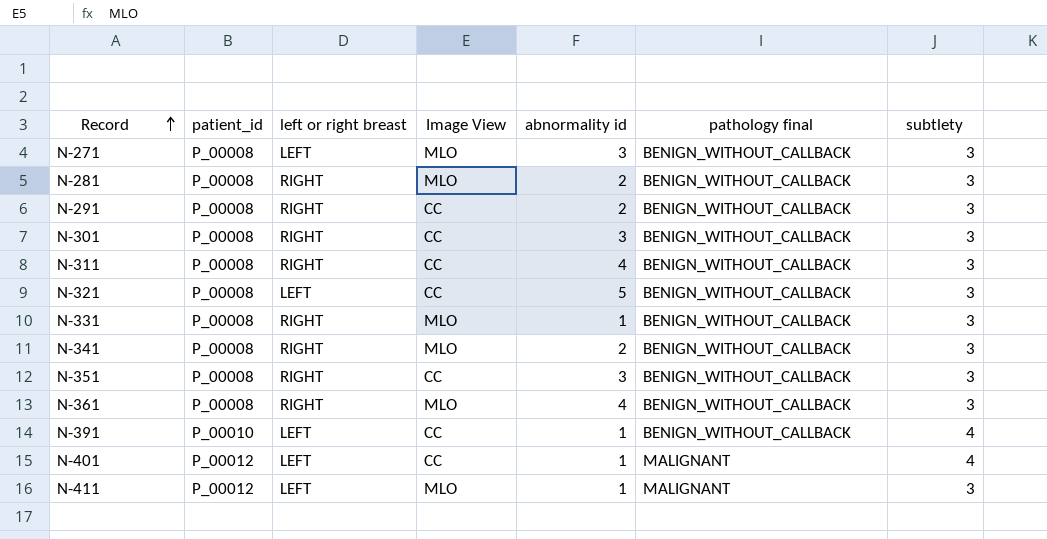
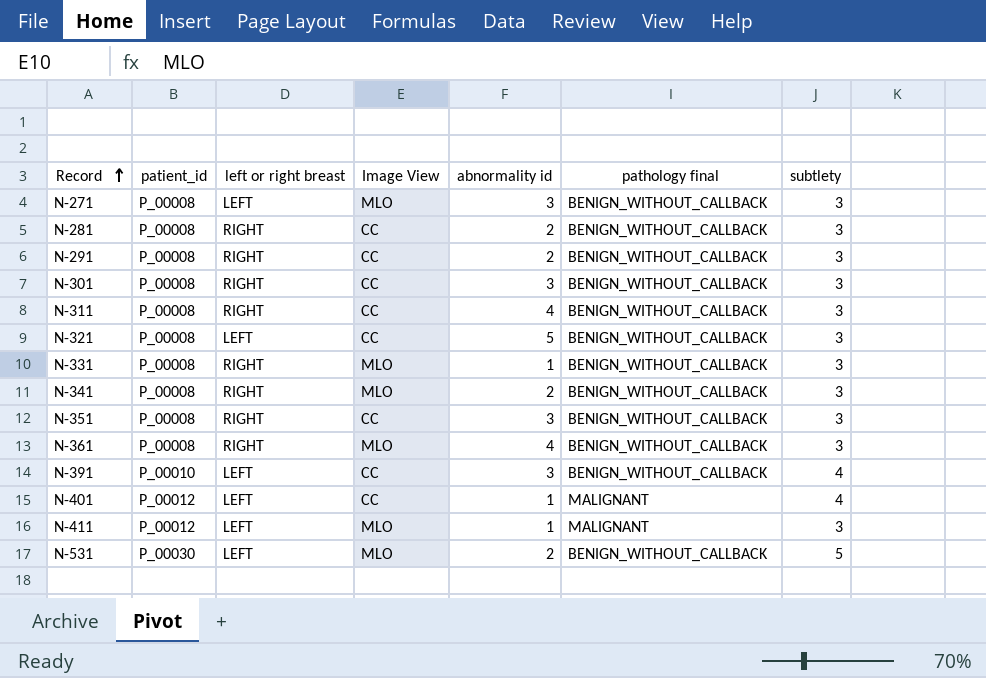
N-281 | Image View: MLO -> CC
N-391 | abnormality id: 1 -> 3
row N-531: none -> P_00030 | LEFT | MLO | 2 | BENIGN_WITHOUT_CALLBACK | 5

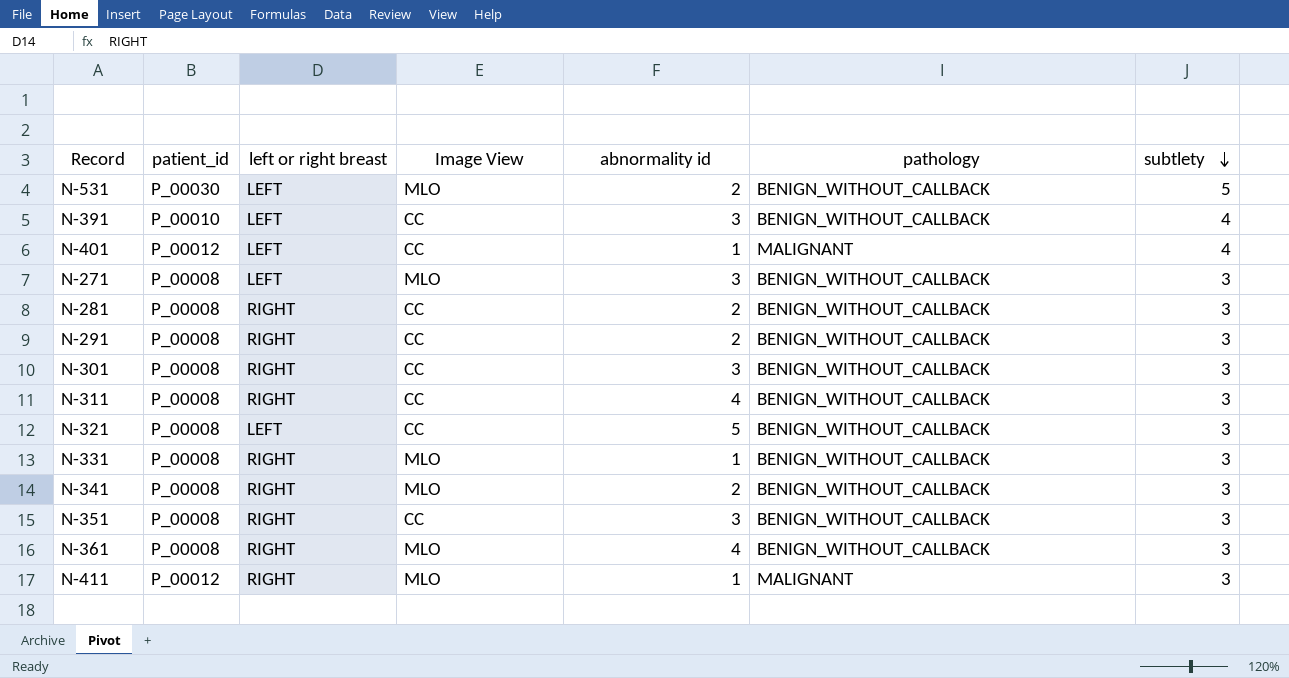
row order: Record ascending -> subtlety descending
column name: pathology final -> pathology
N-411 | left or right breast: LEFT -> RIGHT

